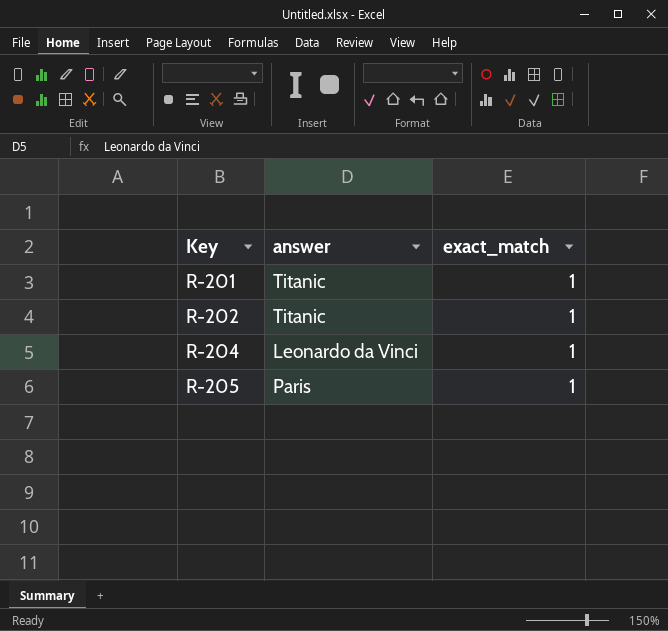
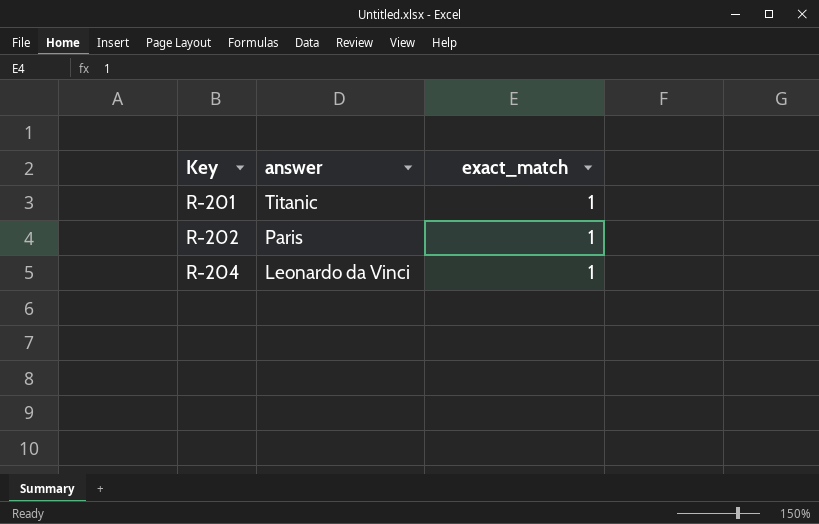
row R-205: Paris | 1 -> none
R-202 | answer: Titanic -> Paris

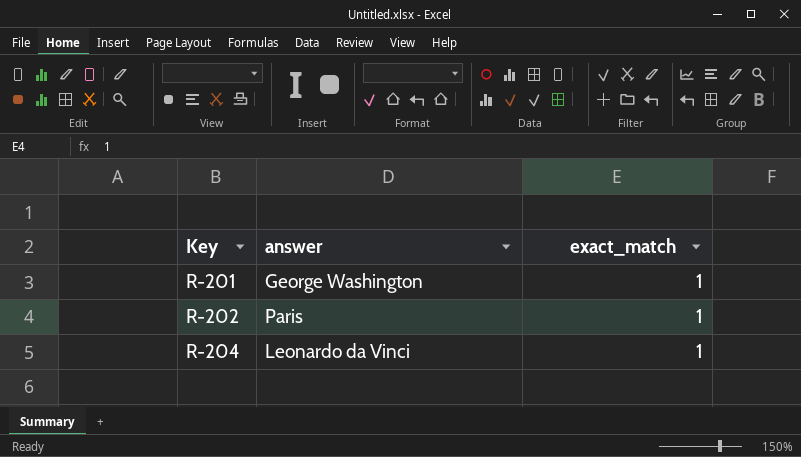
R-201 | answer: Titanic -> George Washington

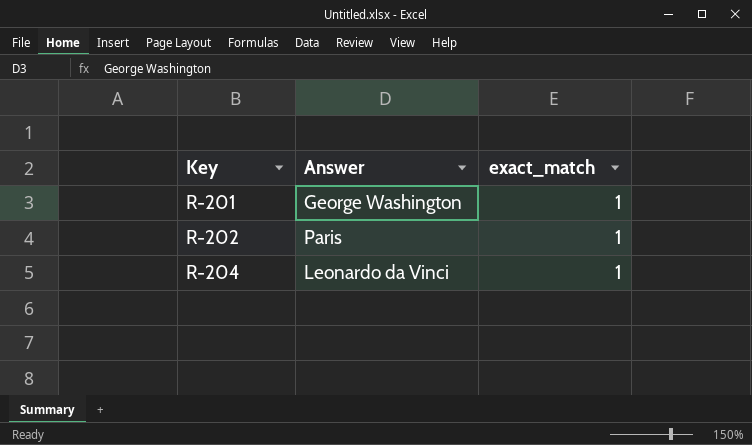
column name: answer -> Answer

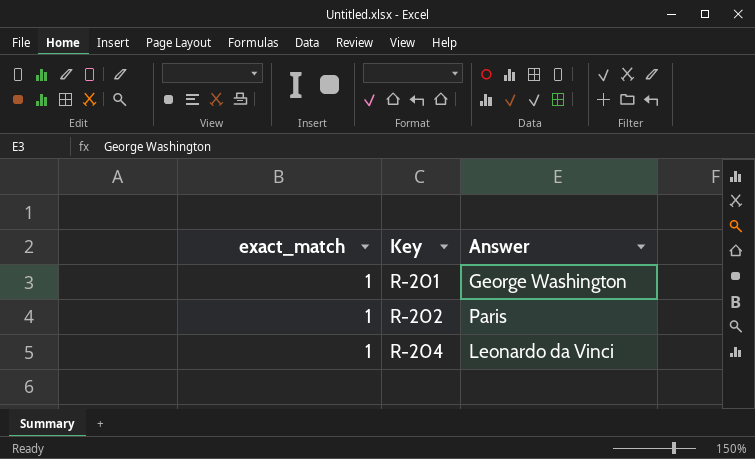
column exact_match | position: 3 -> 1

